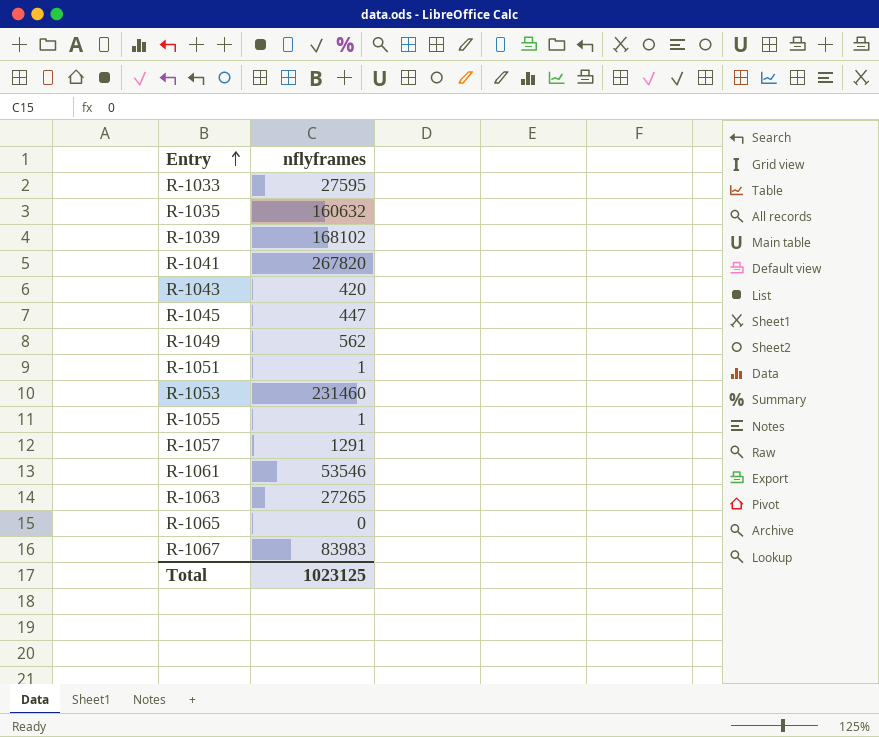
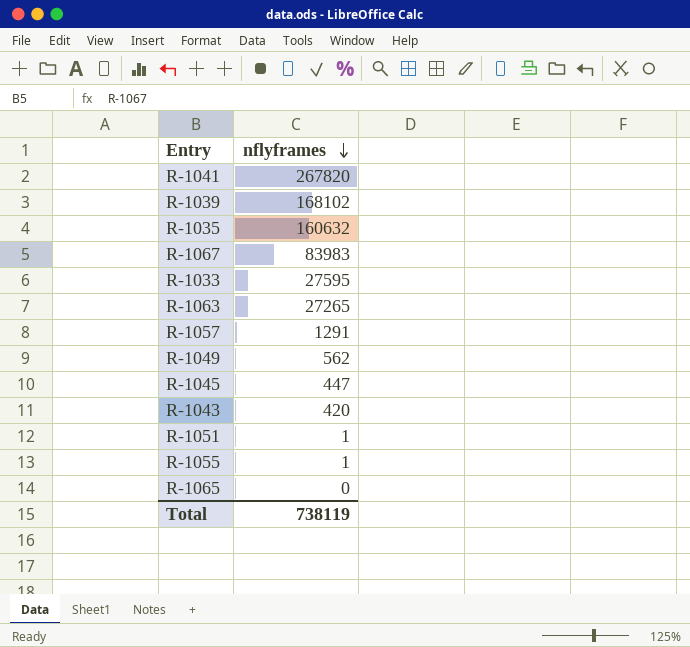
row order: Entry ascending -> nflyframes descending
row R-1053: 231460 -> none
row R-1061: 53546 -> none
Total | nflyframes: 1023125 -> 738119

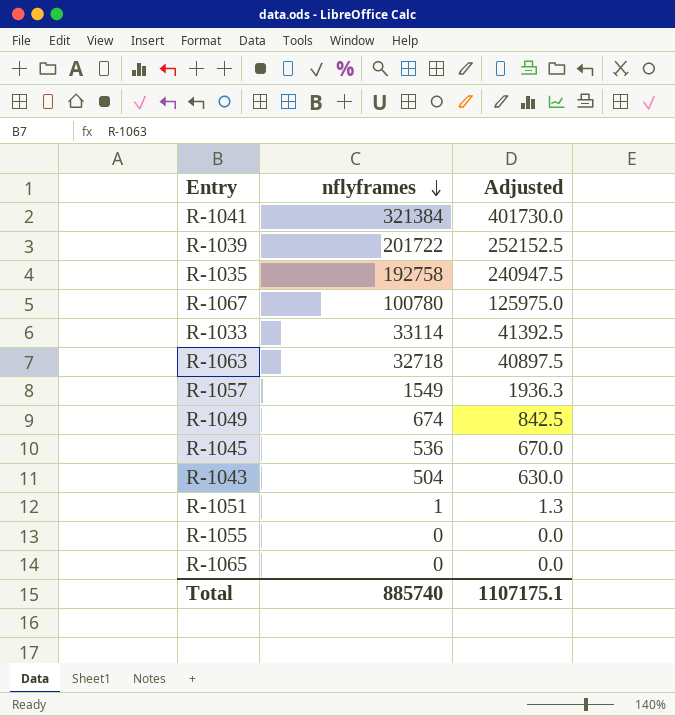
column Adjusted | formula: none -> [nflyframes] * 1.25
R-1041 | nflyframes: 267820 -> 321384
R-1039 | nflyframes: 168102 -> 201722
R-1035 | nflyframes: 160632 -> 192758
R-1067 | nflyframes: 83983 -> 100780
R-1033 | nflyframes: 27595 -> 33114
R-1063 | nflyframes: 27265 -> 32718
R-1057 | nflyframes: 1291 -> 1549
R-1049 | nflyframes: 562 -> 674
R-1045 | nflyframes: 447 -> 536
R-1043 | nflyframes: 420 -> 504
R-1055 | nflyframes: 1 -> 0
Total | nflyframes: 738119 -> 885740

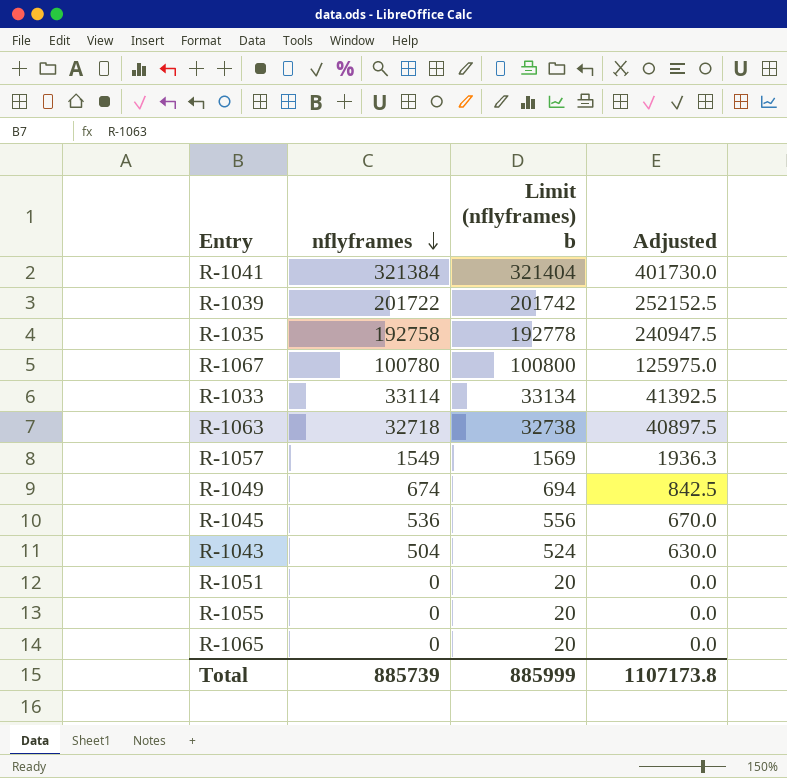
column Limit (nflyframes) b | formula: none -> [nflyframes] + 20
R-1051 | nflyframes: 1 -> 0
R-1051 | Adjusted: 1.3 -> 0.0
Total | nflyframes: 885740 -> 885739
Total | Adjusted: 1107175.1 -> 1107173.8

